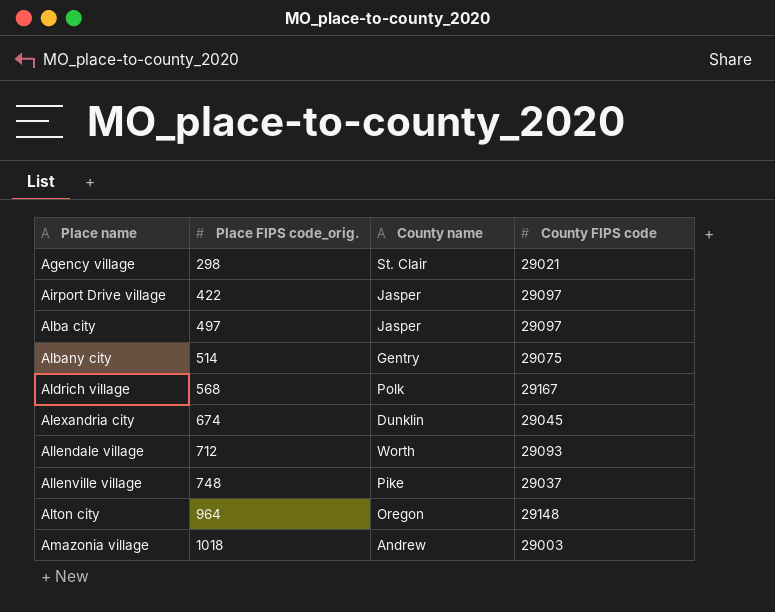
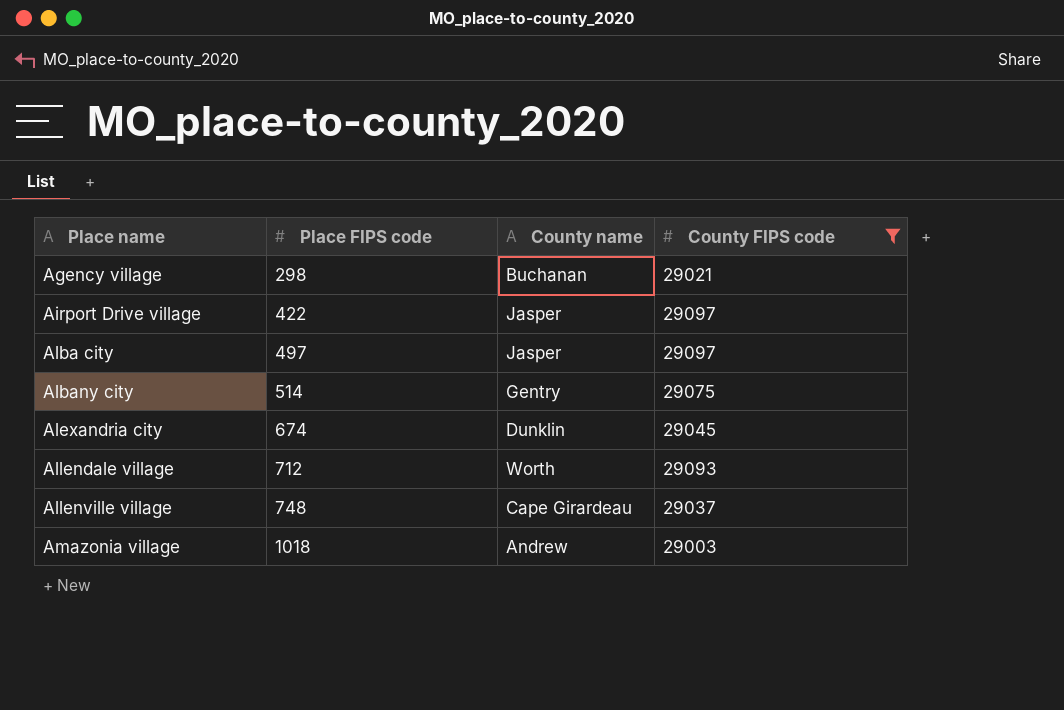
filter: none -> County FIPS code <= 29097
column name: Place FIPS code_orig. -> Place FIPS code
Agency village | County name: St. Clair -> Buchanan
Allenville village | County name: Pike -> Cape Girardeau

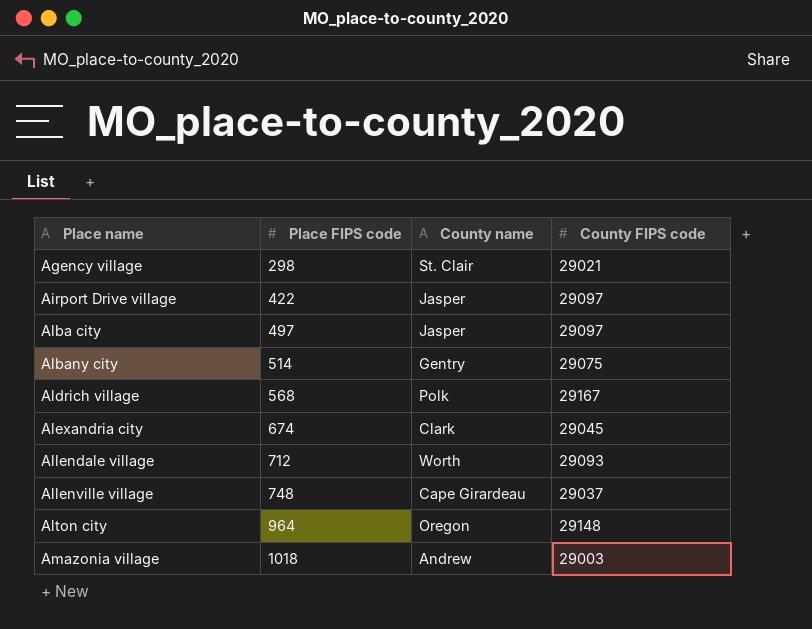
filter: County FIPS code <= 29097 -> none
Agency village | County name: Buchanan -> St. Clair
Alexandria city | County name: Dunklin -> Clark

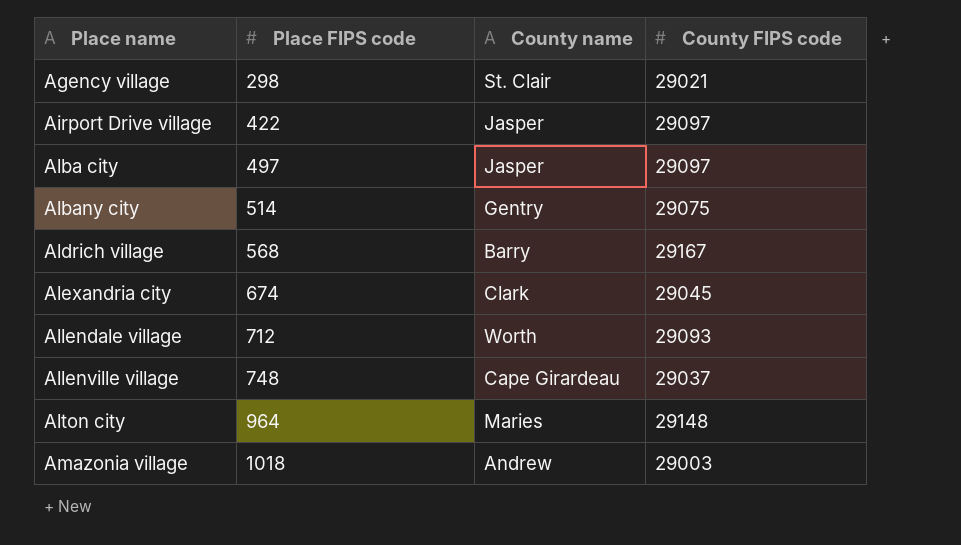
Aldrich village | County name: Polk -> Barry
Alton city | County name: Oregon -> Maries

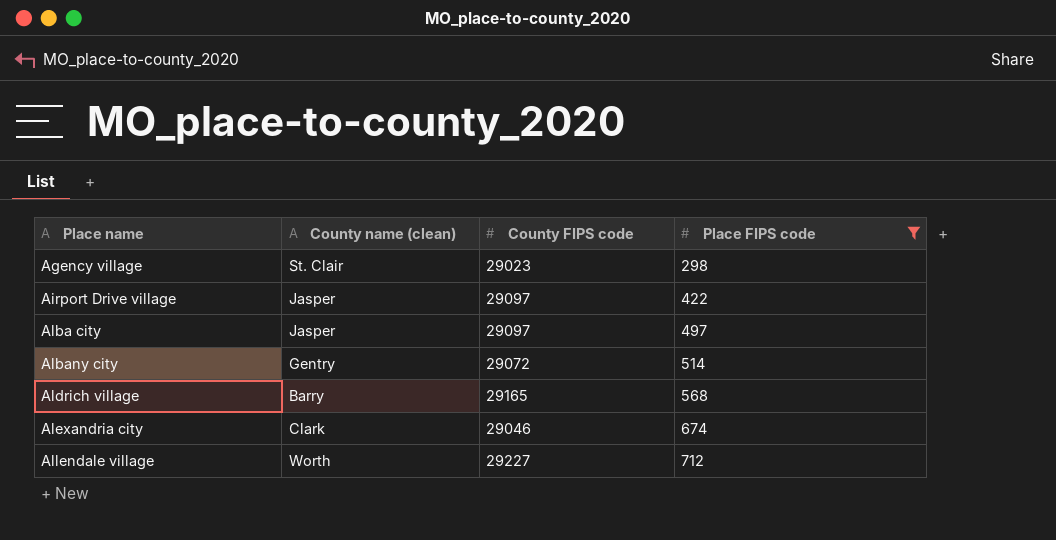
filter: none -> Place FIPS code <= 712
column name: County name -> County name (clean)
column Place FIPS code | position: 2 -> 4
Agency village | County FIPS code: 29021 -> 29023
Albany city | County FIPS code: 29075 -> 29072
Aldrich village | County FIPS code: 29167 -> 29165
Alexandria city | County FIPS code: 29045 -> 29046
Allendale village | County FIPS code: 29093 -> 29227

